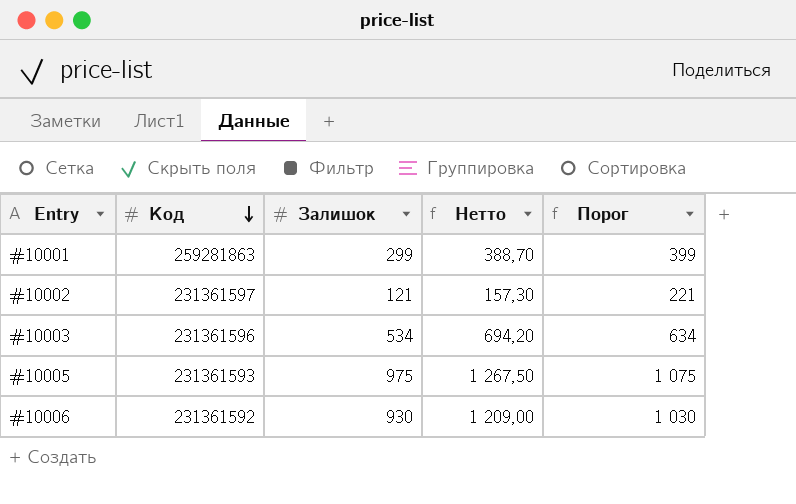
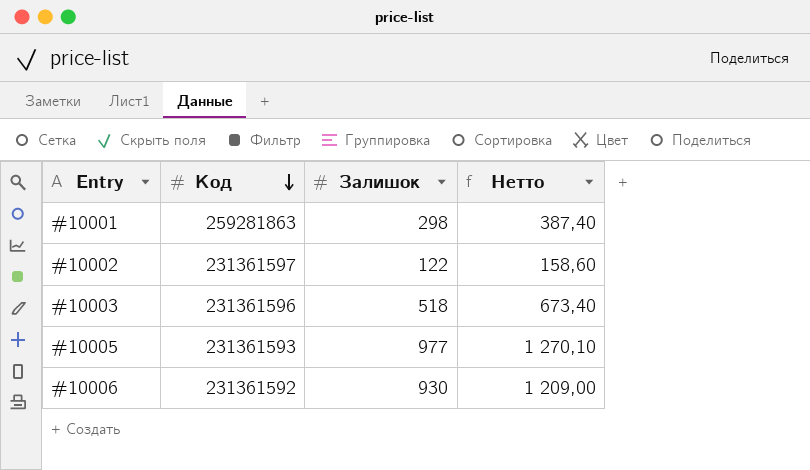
column Порог | formula: [Залишок] + 100 -> none
#10001 | Залишок: 299 -> 298
#10001 | Нетто: 388,70 -> 387,40
#10002 | Залишок: 121 -> 122
#10002 | Нетто: 157,30 -> 158,60
#10003 | Залишок: 534 -> 518
#10003 | Нетто: 694,20 -> 673,40
#10005 | Залишок: 975 -> 977
#10005 | Нетто: 1 267,50 -> 1 270,10

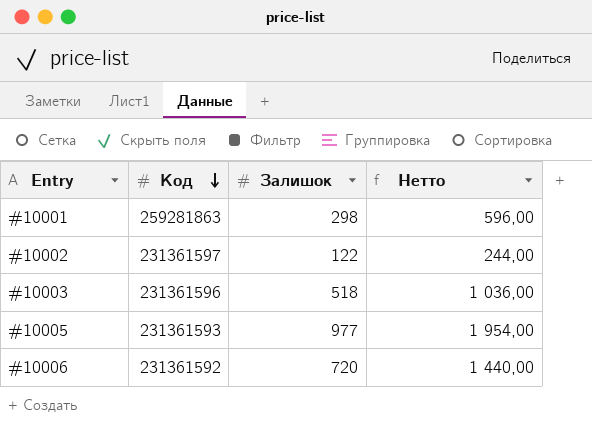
column Нетто | formula: [Залишок] * 1,3 -> [Залишок] * 2
#10006 | Залишок: 930 -> 720

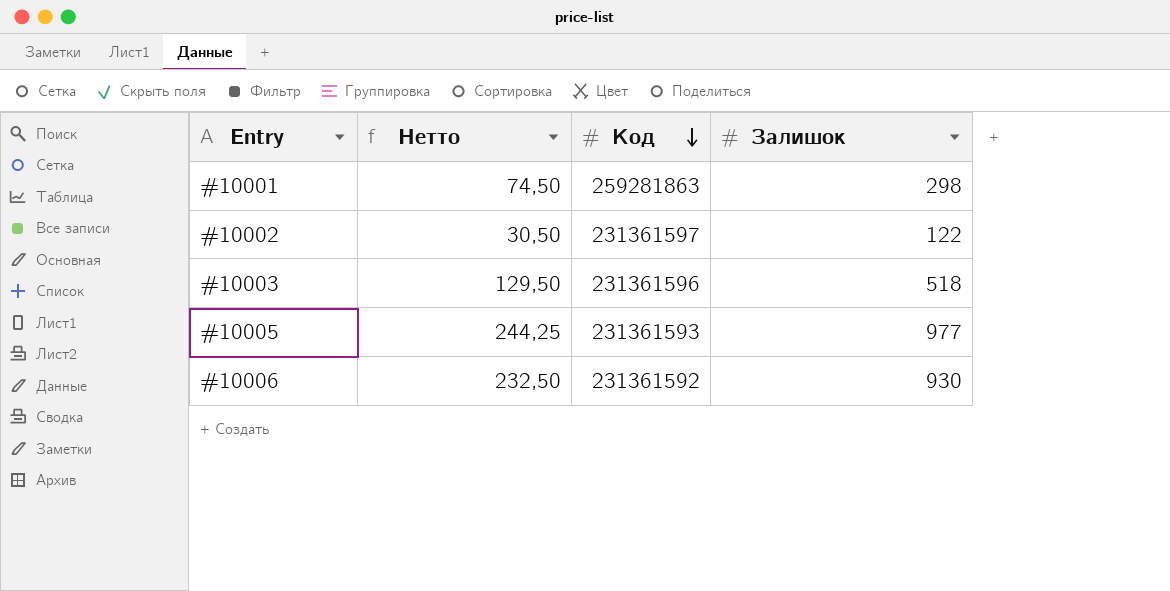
column Нетто | formula: [Залишок] * 2 -> [Залишок] * 0,25
column Нетто | position: 4 -> 2
#10006 | Залишок: 720 -> 930

